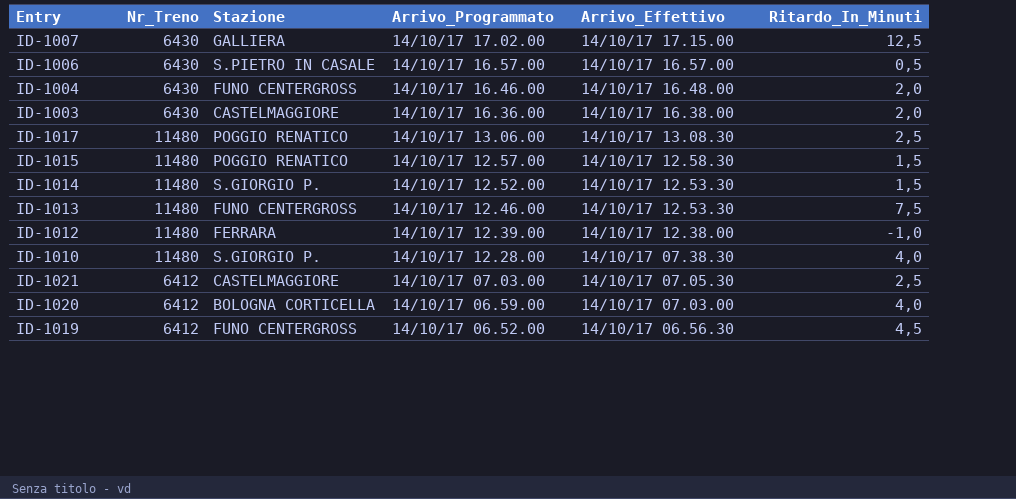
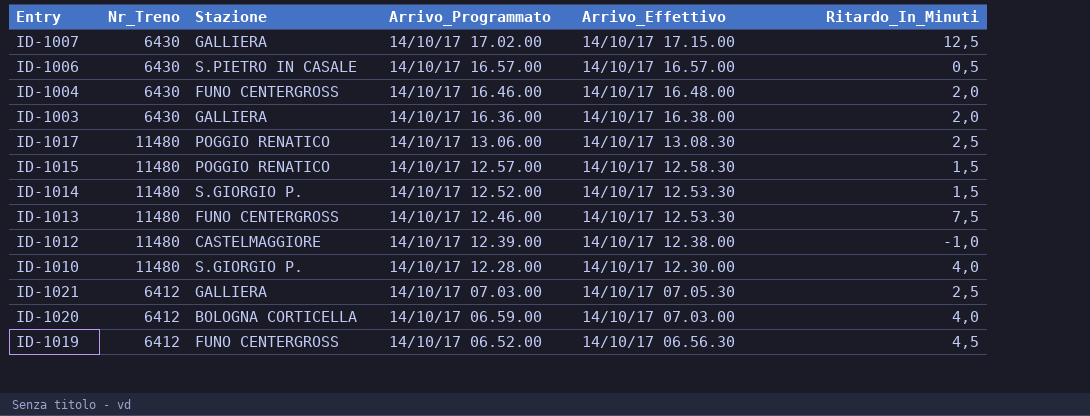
ID-1003 | Stazione: CASTELMAGGIORE -> GALLIERA
ID-1012 | Stazione: FERRARA -> CASTELMAGGIORE
ID-1010 | Arrivo_Effettivo: 14/10/17 07.38.30 -> 14/10/17 12.30.00
ID-1021 | Stazione: CASTELMAGGIORE -> GALLIERA

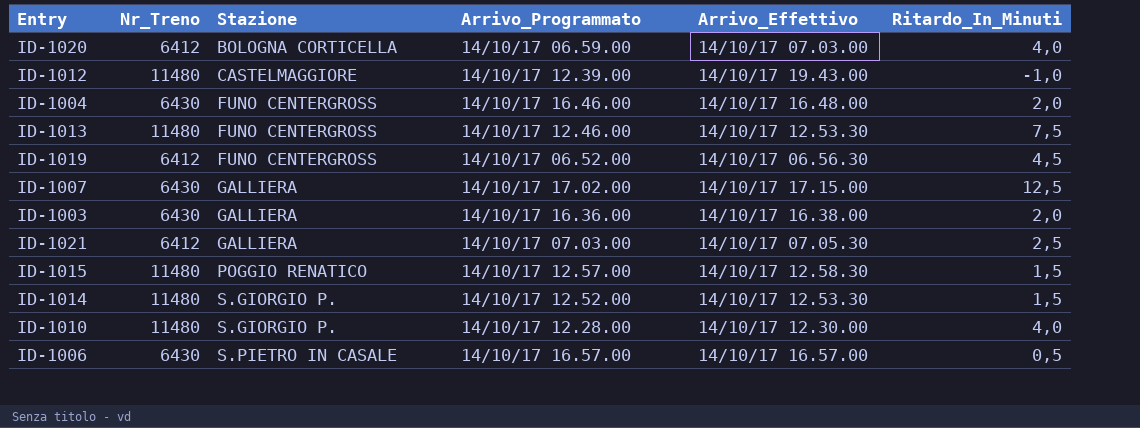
row order: Arrivo_Programmato descending -> Stazione ascending
row ID-1017: 11480 | POGGIO RENATICO | 14/10/17 13.06.00 | 14/10/17 13.08.30 | 2,5 -> none
ID-1012 | Arrivo_Effettivo: 14/10/17 12.38.00 -> 14/10/17 19.43.00

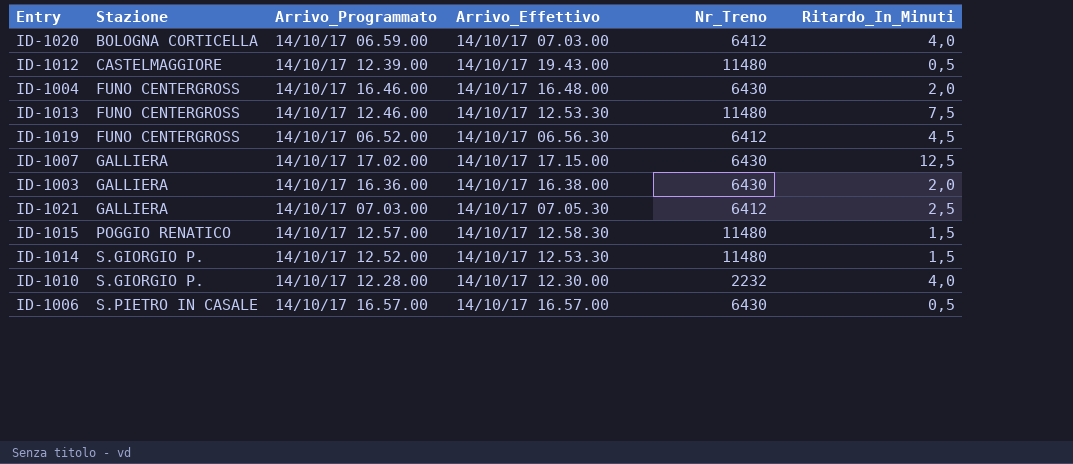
column Nr_Treno | position: 2 -> 5
ID-1012 | Ritardo_In_Minuti: -1,0 -> 0,5
ID-1010 | Nr_Treno: 11480 -> 2232

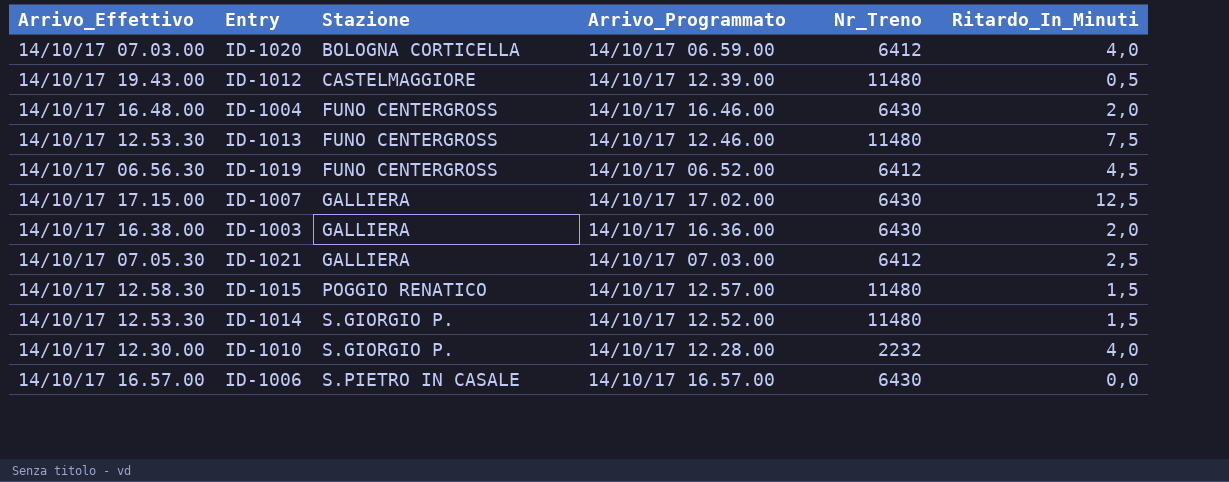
column Arrivo_Effettivo | position: 4 -> 1
ID-1006 | Ritardo_In_Minuti: 0,5 -> 0,0

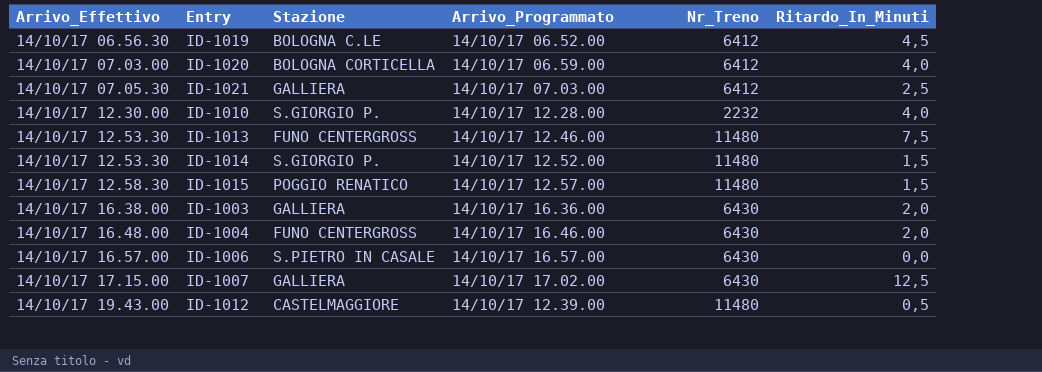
row order: Stazione ascending -> Arrivo_Effettivo ascending
ID-1019 | Stazione: FUNO CENTERGROSS -> BOLOGNA C.LE

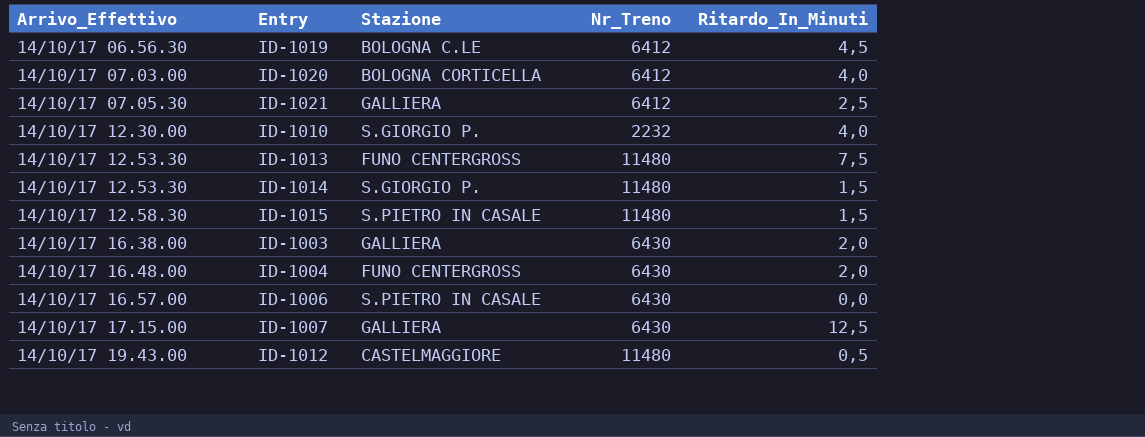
column Arrivo_Programmato | position: 4 -> none
ID-1015 | Stazione: POGGIO RENATICO -> S.PIETRO IN CASALE

